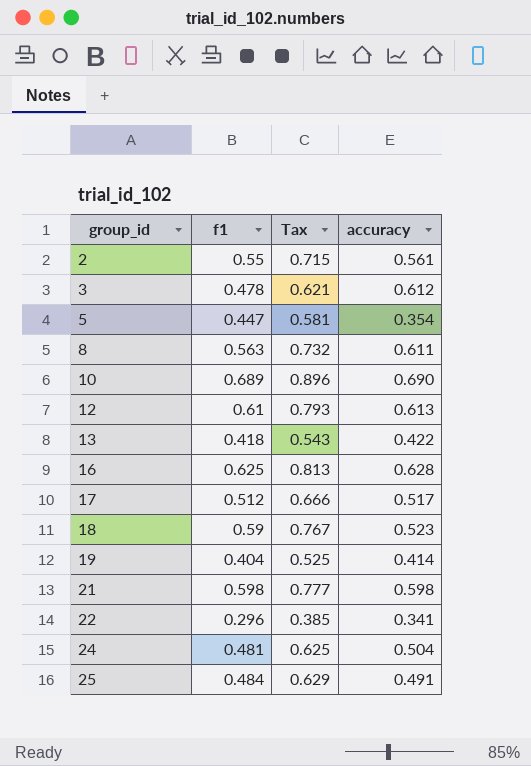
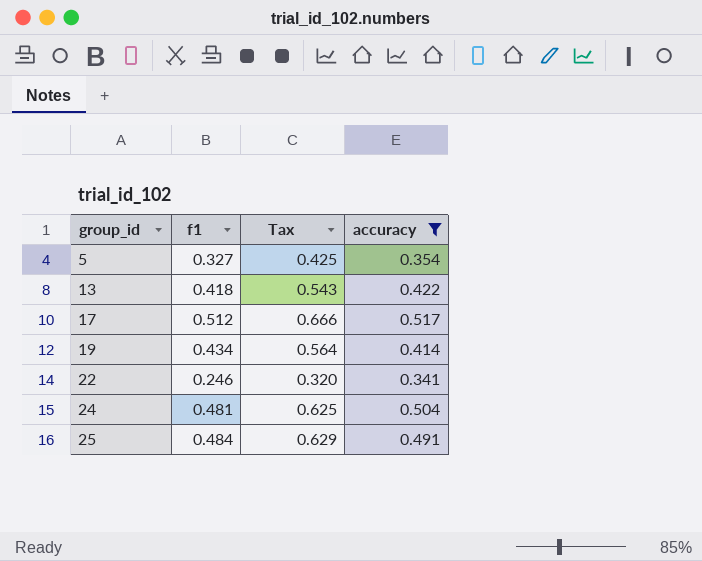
filter: none -> accuracy <= 0.517
5 | f1: 0.447 -> 0.327
5 | Tax: 0.581 -> 0.425
19 | f1: 0.404 -> 0.434
19 | Tax: 0.525 -> 0.564
22 | f1: 0.296 -> 0.246
22 | Tax: 0.385 -> 0.320

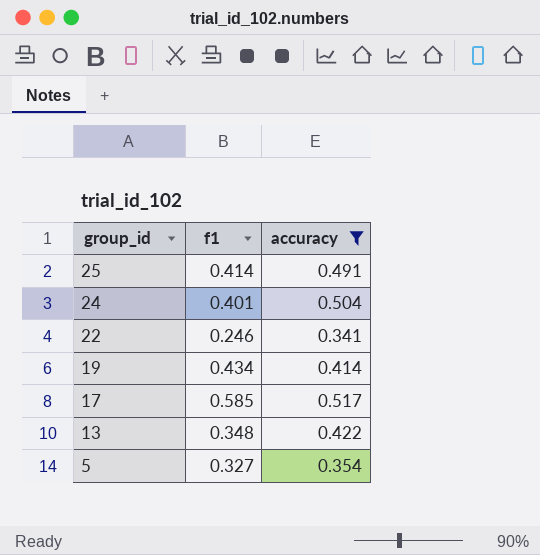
row order: group_id ascending -> group_id descending
column Tax | formula: [f1] * 1.3 -> none
25 | f1: 0.484 -> 0.414
24 | f1: 0.481 -> 0.401
17 | f1: 0.512 -> 0.585
13 | f1: 0.418 -> 0.348

